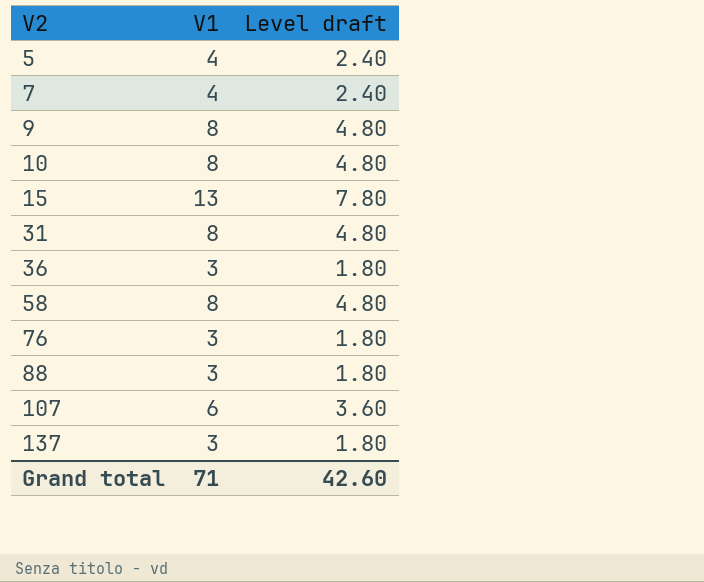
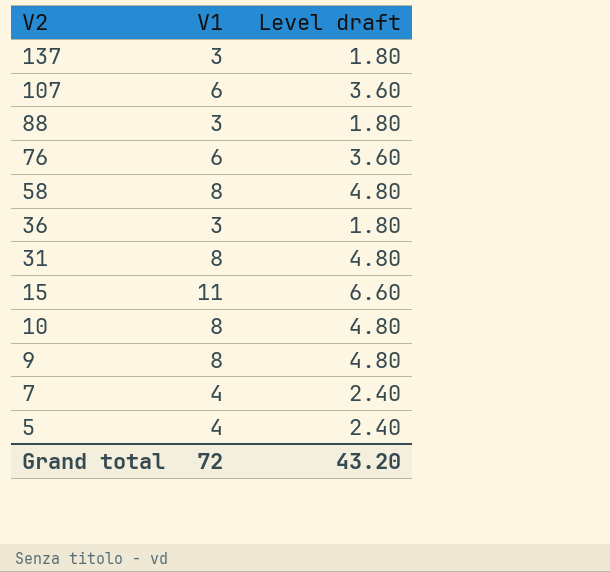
row order: V2 ascending -> V2 descending
76 | V1: 3 -> 6
76 | Level draft: 1.80 -> 3.60
15 | V1: 13 -> 11
15 | Level draft: 7.80 -> 6.60
Grand total | V1: 71 -> 72
Grand total | Level draft: 42.60 -> 43.20

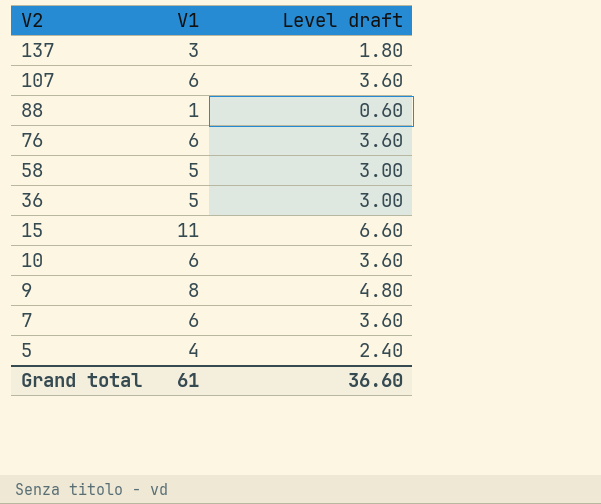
row 31: 8 | 4.80 -> none
88 | V1: 3 -> 1
88 | Level draft: 1.80 -> 0.60
58 | V1: 8 -> 5
58 | Level draft: 4.80 -> 3.00
36 | V1: 3 -> 5
36 | Level draft: 1.80 -> 3.00
10 | V1: 8 -> 6
10 | Level draft: 4.80 -> 3.60
7 | V1: 4 -> 6
7 | Level draft: 2.40 -> 3.60
Grand total | V1: 72 -> 61
Grand total | Level draft: 43.20 -> 36.60

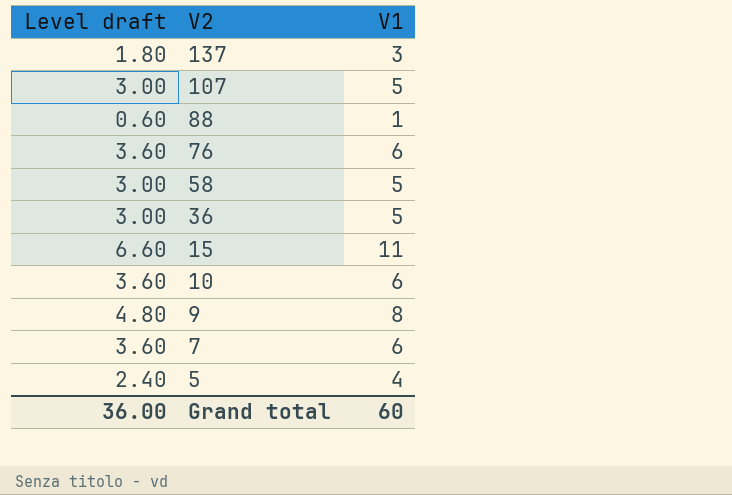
column Level draft | position: 3 -> 1
107 | Level draft: 3.60 -> 3.00
107 | V1: 6 -> 5
Grand total | Level draft: 36.60 -> 36.00
Grand total | V1: 61 -> 60

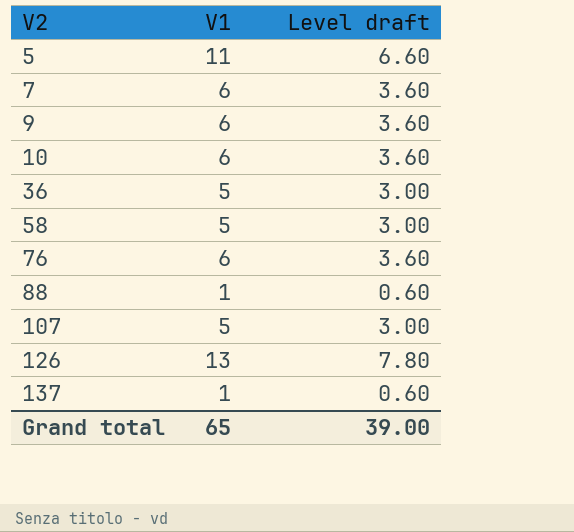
row order: V2 descending -> V2 ascending
column Level draft | position: 1 -> 3
row 15: 6.60 | 11 -> none
5 | V1: 4 -> 11
5 | Level draft: 2.40 -> 6.60
9 | V1: 8 -> 6
9 | Level draft: 4.80 -> 3.60
row 126: none -> 13 | 7.80
137 | V1: 3 -> 1
137 | Level draft: 1.80 -> 0.60
Grand total | V1: 60 -> 65
Grand total | Level draft: 36.00 -> 39.00

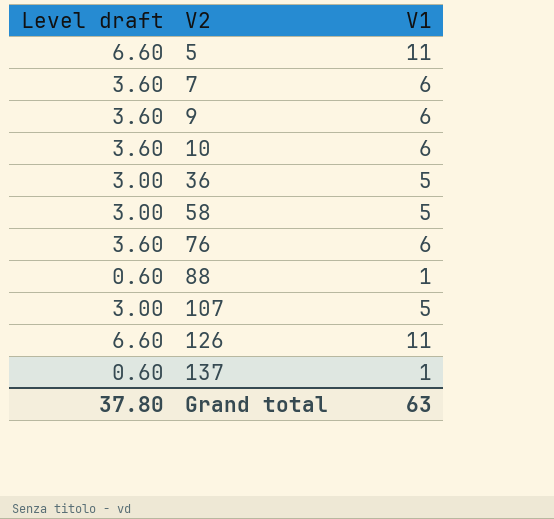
column Level draft | position: 3 -> 1
126 | Level draft: 7.80 -> 6.60
126 | V1: 13 -> 11
Grand total | Level draft: 39.00 -> 37.80
Grand total | V1: 65 -> 63

